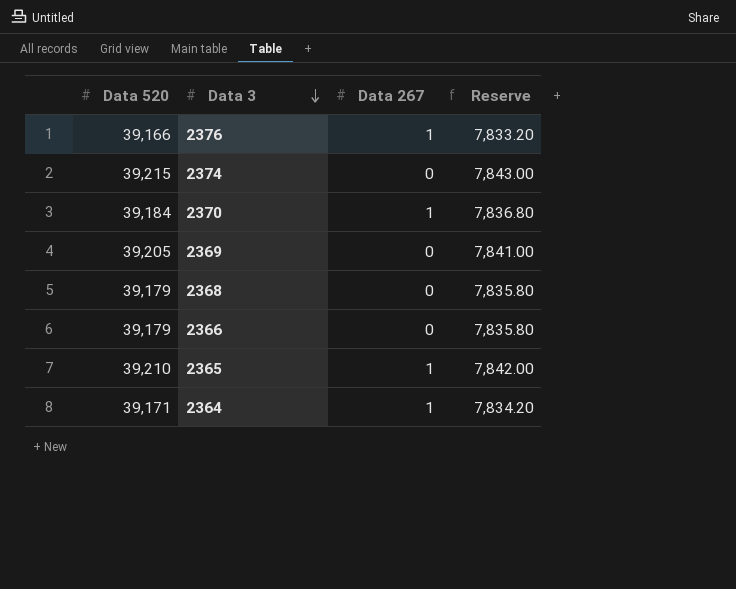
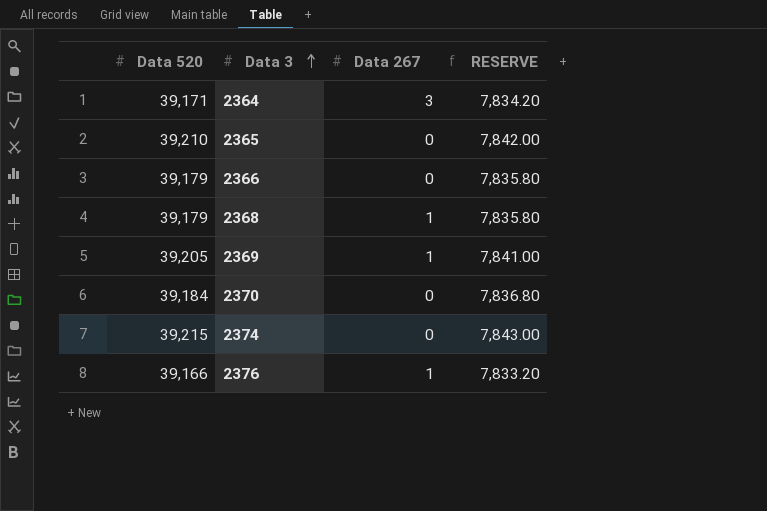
row order: Data 3 descending -> Data 3 ascending
column name: Reserve -> RESERVE
2364 | Data 267: 1 -> 3
2365 | Data 267: 1 -> 0
2368 | Data 267: 0 -> 1
2369 | Data 267: 0 -> 1
2370 | Data 267: 1 -> 0

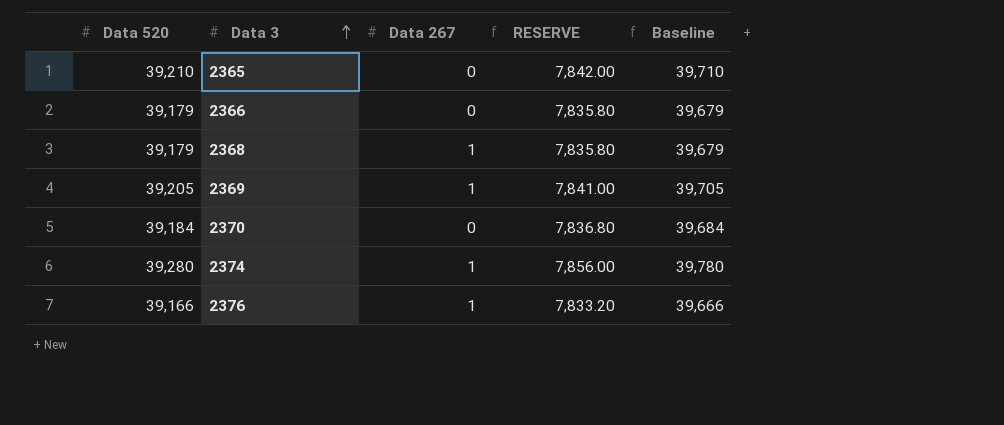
column Baseline | formula: none -> [Data 520] + 500
row 2364: 39,171 | 3 | 7,834.20 -> none
2374 | Data 520: 39,215 -> 39,280
2374 | Data 267: 0 -> 1
2374 | RESERVE: 7,843.00 -> 7,856.00

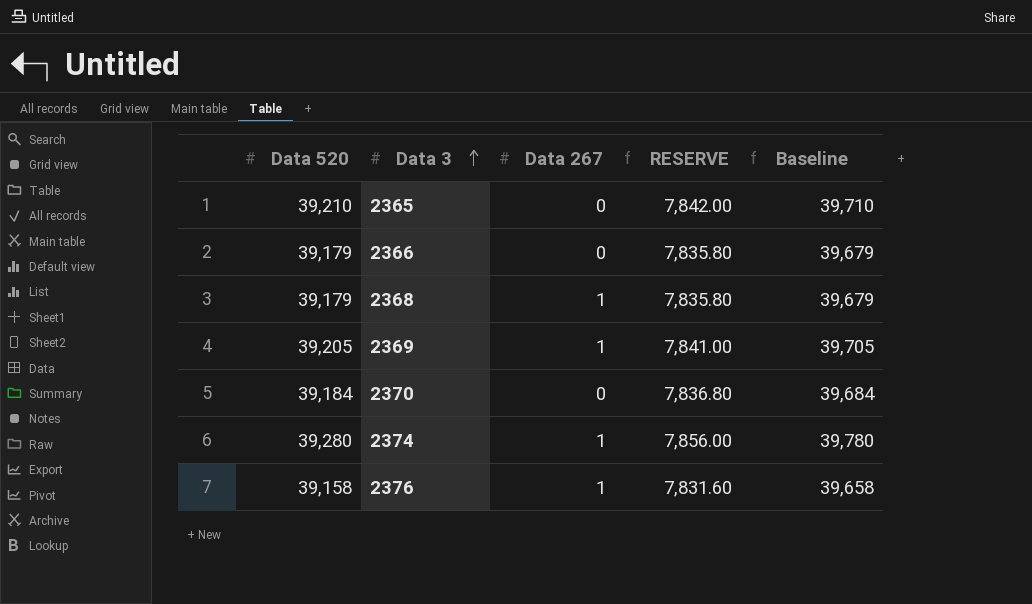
2376 | Data 520: 39,166 -> 39,158
2376 | RESERVE: 7,833.20 -> 7,831.60
2376 | Baseline: 39,666 -> 39,658

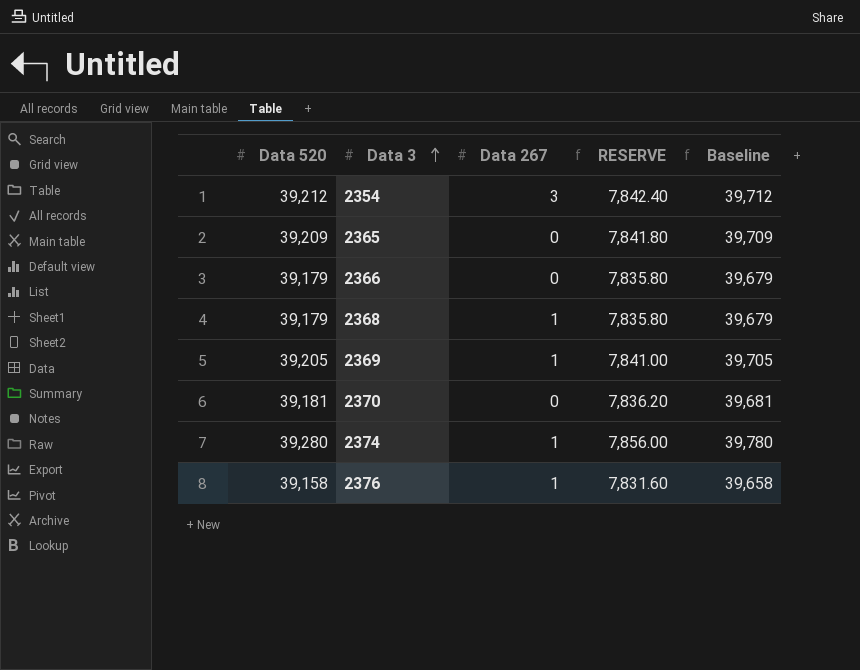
row 2354: none -> 39,212 | 3 | 7,842.40 | 39,712
2365 | Data 520: 39,210 -> 39,209
2365 | RESERVE: 7,842.00 -> 7,841.80
2365 | Baseline: 39,710 -> 39,709
2370 | Data 520: 39,184 -> 39,181
2370 | RESERVE: 7,836.80 -> 7,836.20
2370 | Baseline: 39,684 -> 39,681

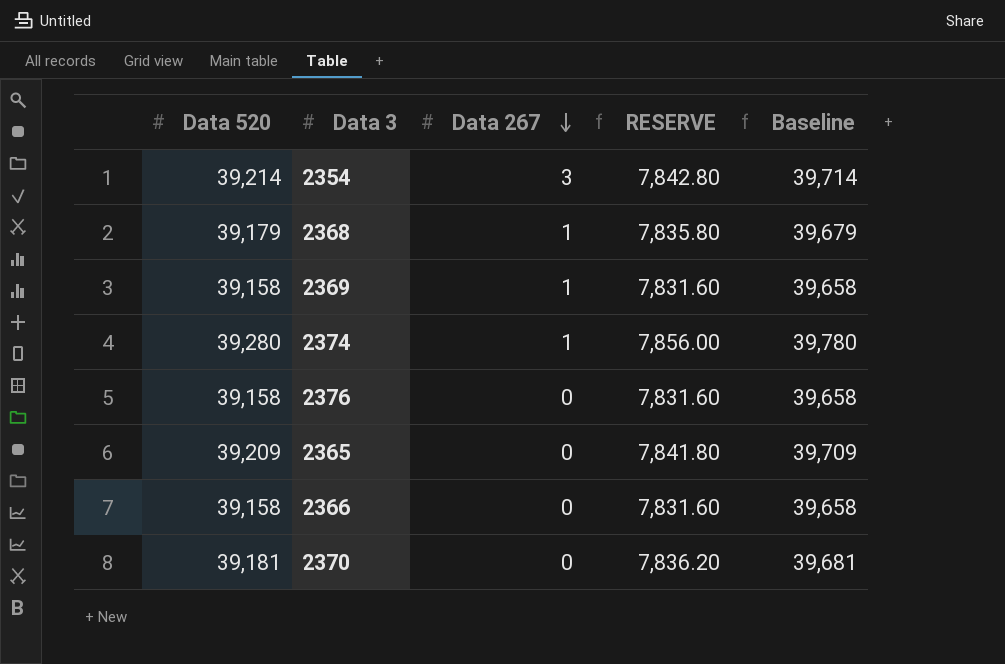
row order: Data 3 ascending -> Data 267 descending
2354 | Data 520: 39,212 -> 39,214
2354 | RESERVE: 7,842.40 -> 7,842.80
2354 | Baseline: 39,712 -> 39,714
2369 | Data 520: 39,205 -> 39,158
2369 | RESERVE: 7,841.00 -> 7,831.60
2369 | Baseline: 39,705 -> 39,658
2376 | Data 267: 1 -> 0
2366 | Data 520: 39,179 -> 39,158
2366 | RESERVE: 7,835.80 -> 7,831.60
2366 | Baseline: 39,679 -> 39,658

